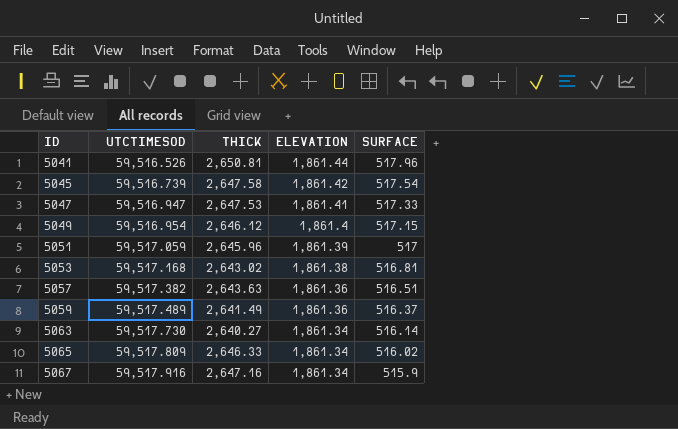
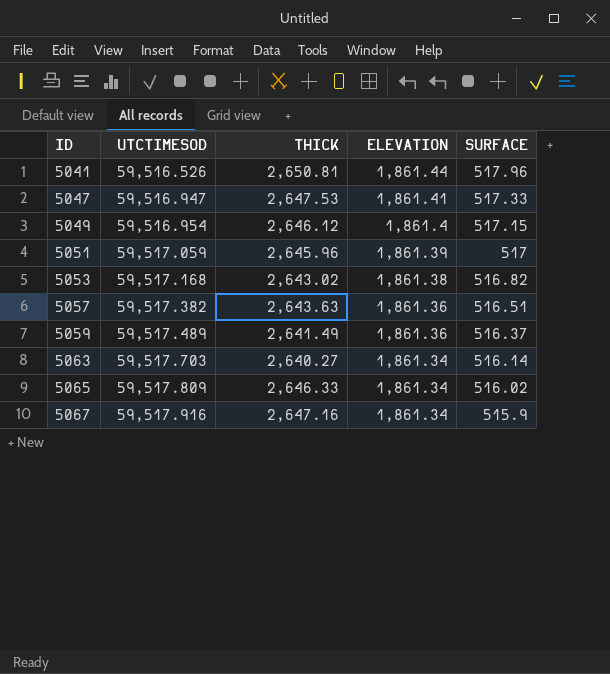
row 5045: 59,516.739 | 2,647.58 | 1,861.42 | 517.54 -> none
5053 | SURFACE: 516.81 -> 516.82
5063 | UTCTIMESOD: 59,517.730 -> 59,517.703

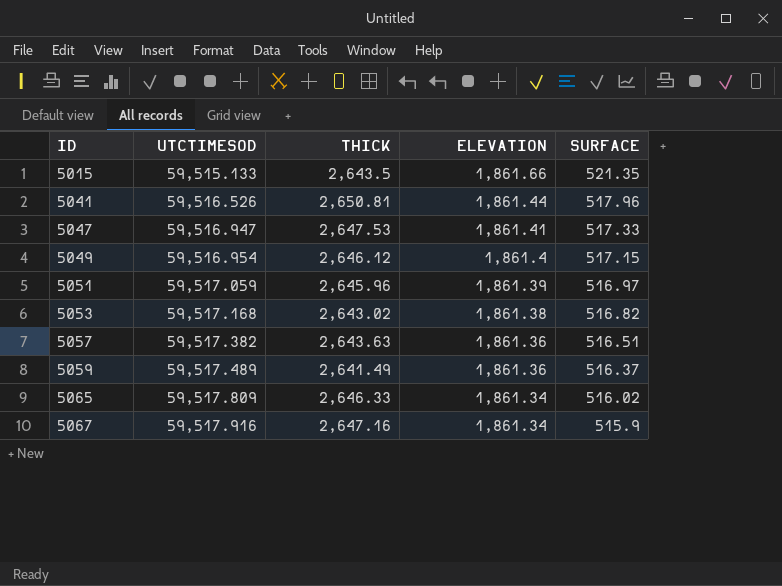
row 5063: 59,517.703 | 2,640.27 | 1,861.34 | 516.14 -> none
row 5015: none -> 59,515.133 | 2,643.5 | 1,861.66 | 521.35
5051 | SURFACE: 517 -> 516.97

